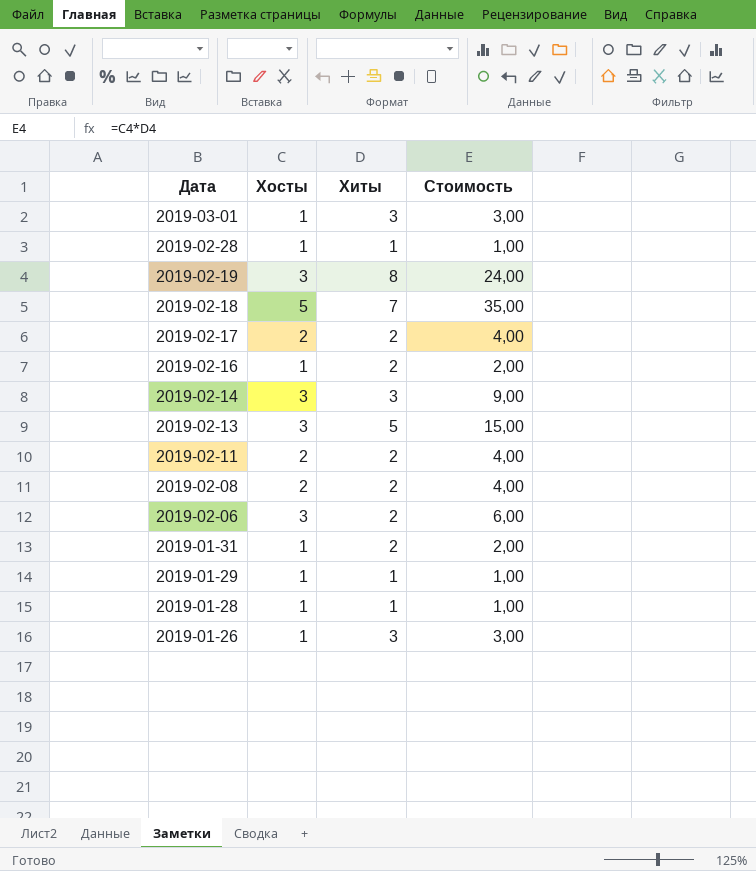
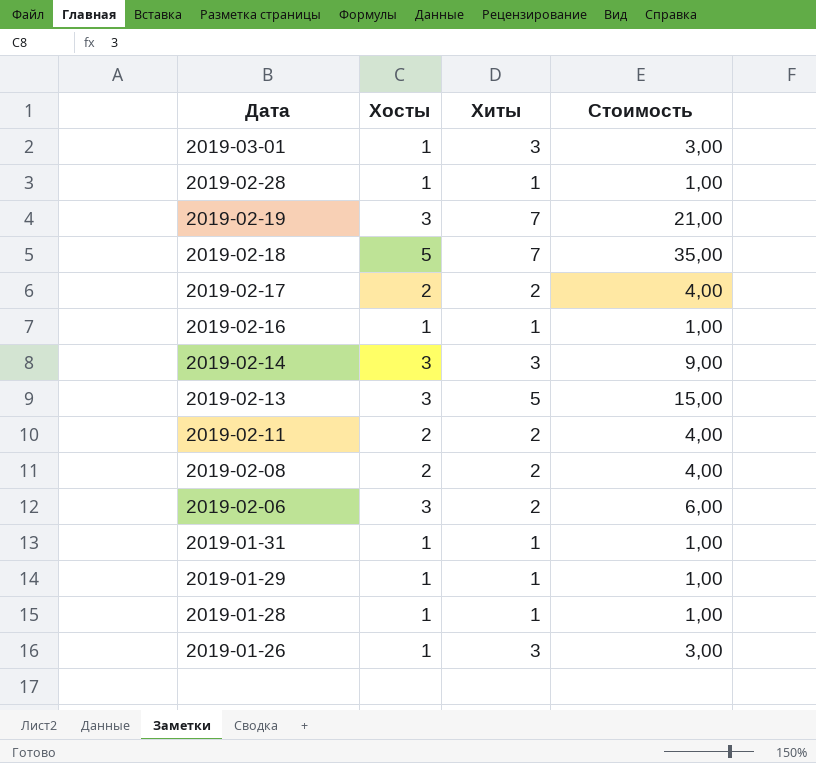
2019-02-19 | Хиты: 8 -> 7
2019-02-19 | Стоимость: 24,00 -> 21,00
2019-02-16 | Хиты: 2 -> 1
2019-02-16 | Стоимость: 2,00 -> 1,00
2019-01-31 | Хиты: 2 -> 1
2019-01-31 | Стоимость: 2,00 -> 1,00

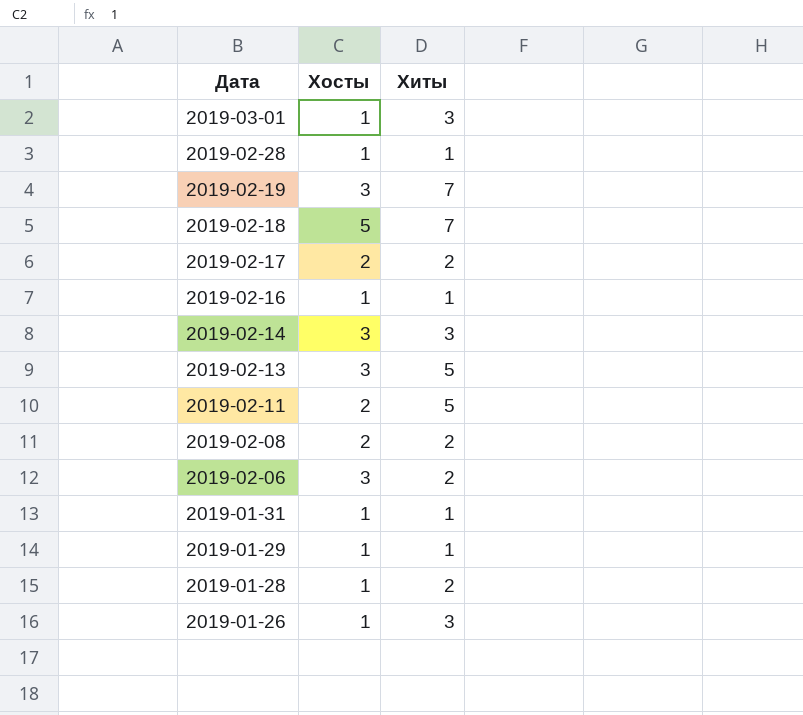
column Стоимость | formula: [Хосты] * [Хиты] -> none
2019-02-11 | Хиты: 2 -> 5
2019-01-28 | Хиты: 1 -> 2

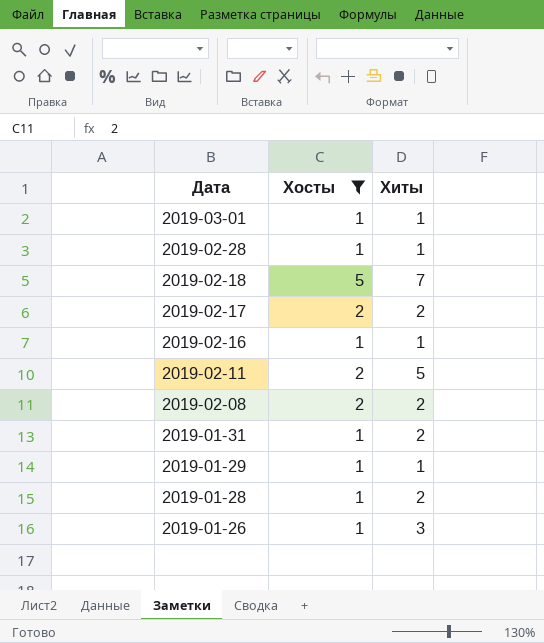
filter: none -> Хосты != 3
2019-03-01 | Хиты: 3 -> 1
2019-01-31 | Хиты: 1 -> 2

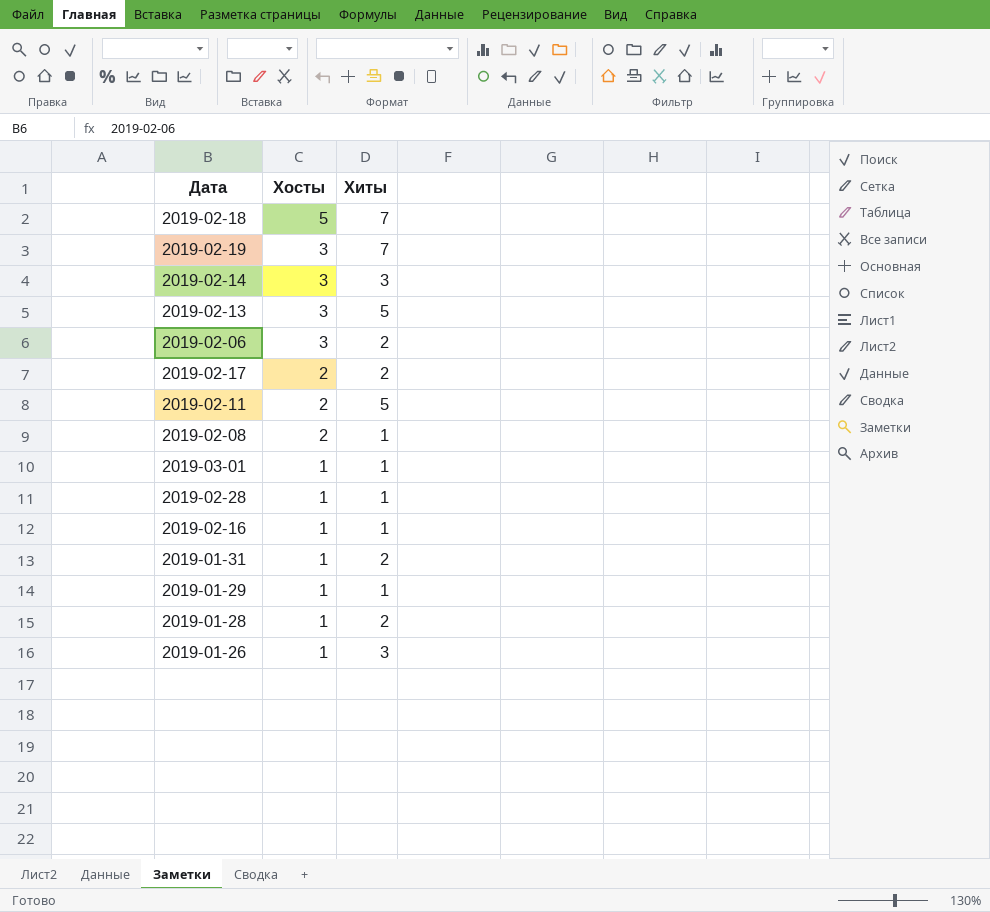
filter: Хосты != 3 -> none
row order: Дата descending -> Хосты descending
2019-02-08 | Хиты: 2 -> 1

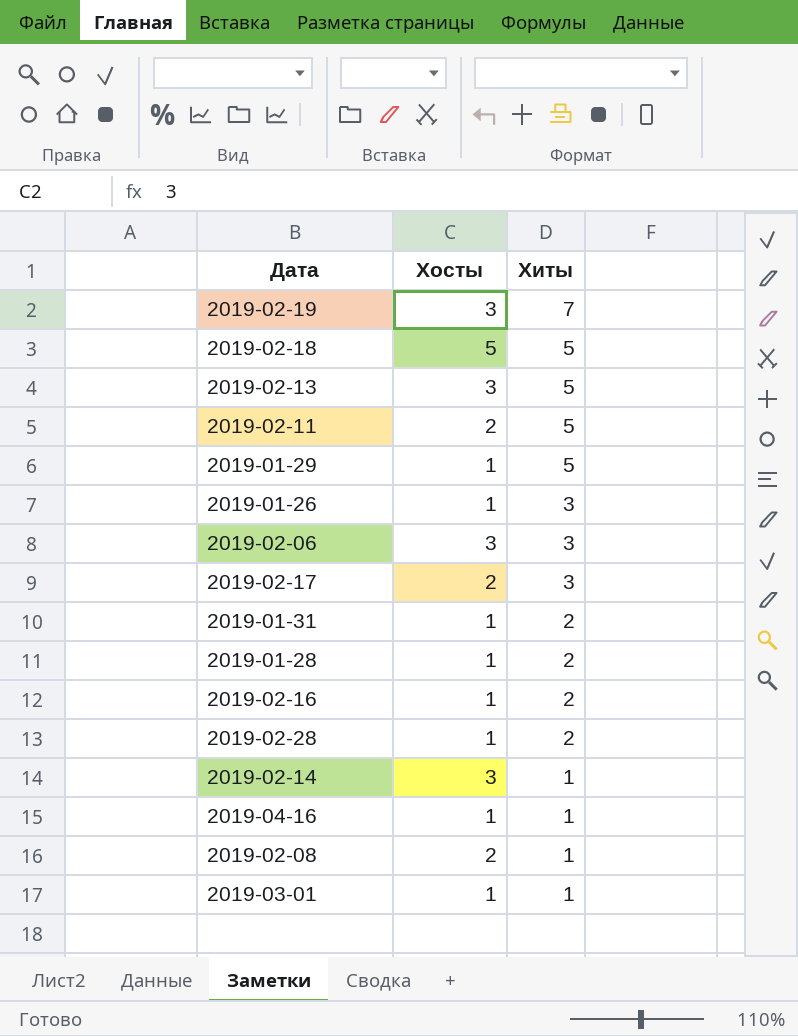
row order: Хосты descending -> Хиты descending
2019-02-18 | Хиты: 7 -> 5
2019-01-29 | Хиты: 1 -> 5
2019-02-06 | Хиты: 2 -> 3
2019-02-17 | Хиты: 2 -> 3
2019-02-16 | Хиты: 1 -> 2
2019-02-28 | Хиты: 1 -> 2
2019-02-14 | Хиты: 3 -> 1
row 2019-04-16: none -> 1 | 1

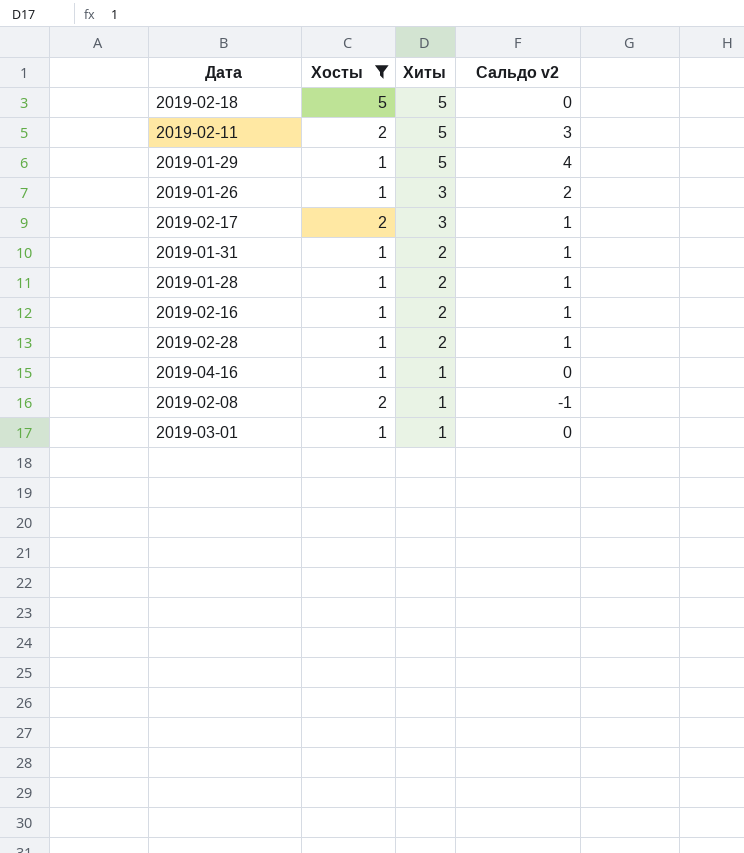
filter: none -> Хосты != 3
column Сальдо v2 | formula: none -> [Хиты] - [Хосты]

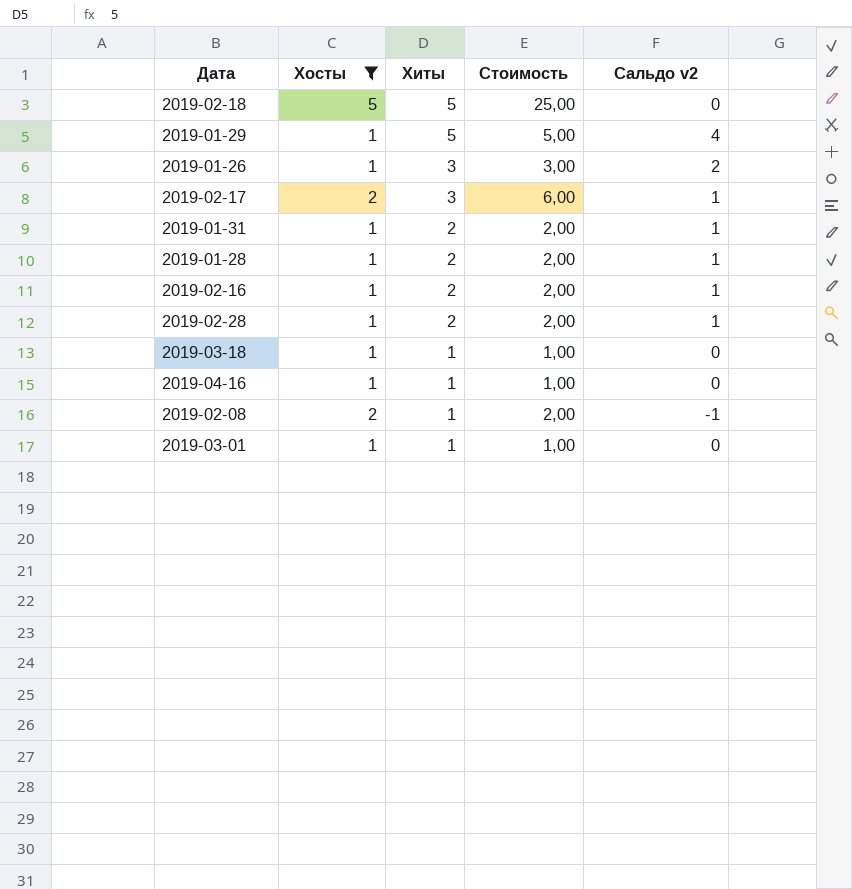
column Стоимость | formula: none -> [Хосты] * [Хиты]
row 2019-02-11: 2 | 5 | 3 -> none
row 2019-03-18: none -> 1 | 1 | 1,00 | 0

